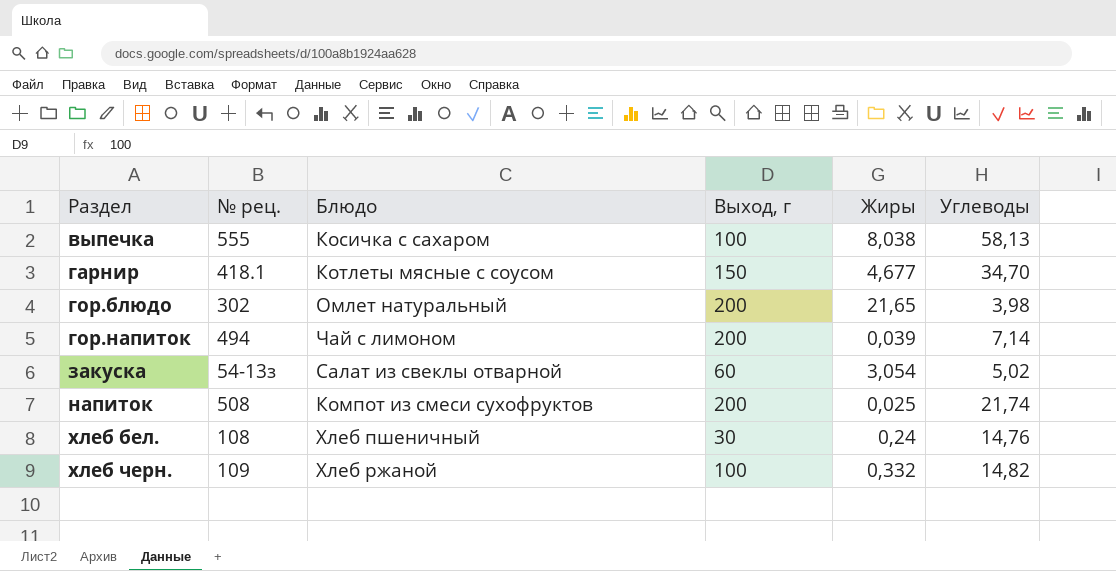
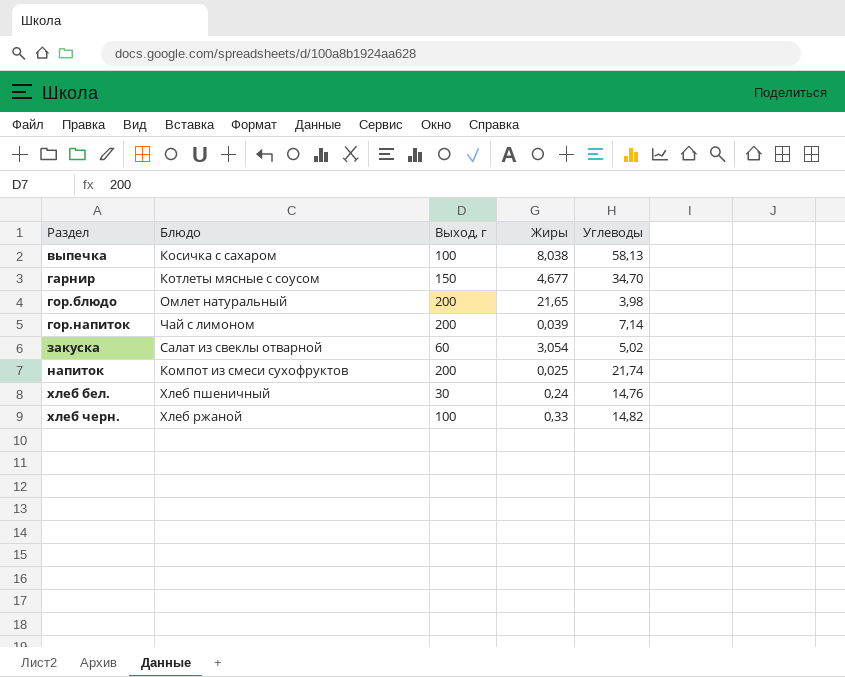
column № рец. | position: 2 -> none
хлеб черн. | Жиры: 0,332 -> 0,33

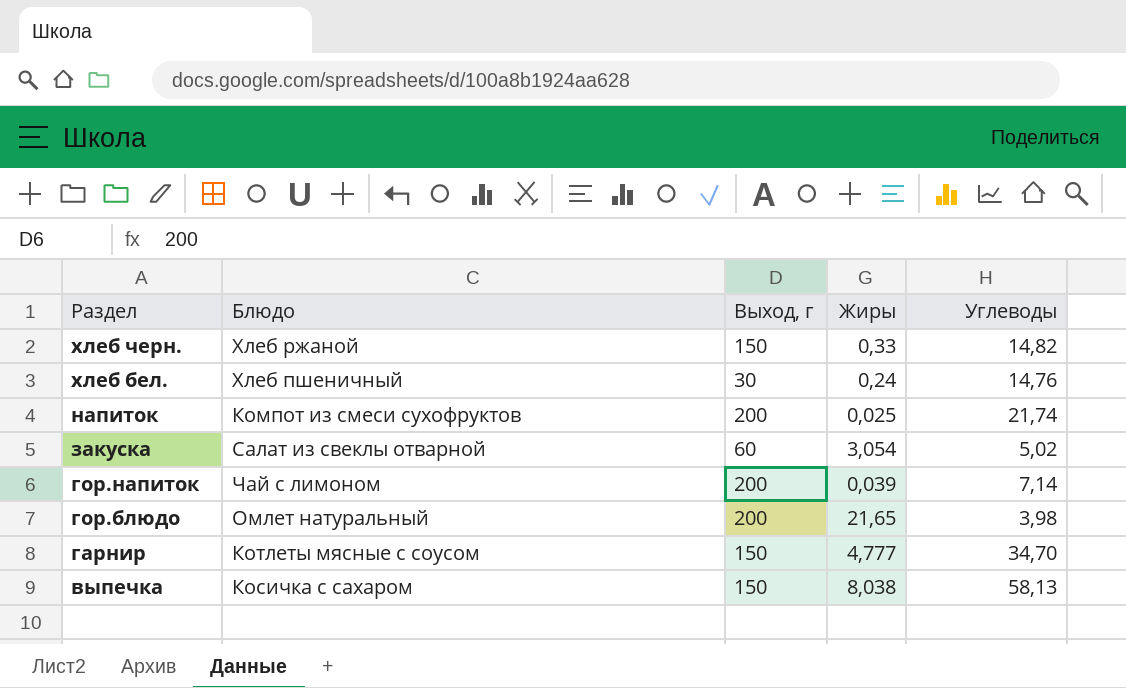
row order: Раздел ascending -> Раздел descending
хлеб черн. | Выход, г: 100 -> 150
гарнир | Жиры: 4,677 -> 4,777
выпечка | Выход, г: 100 -> 150

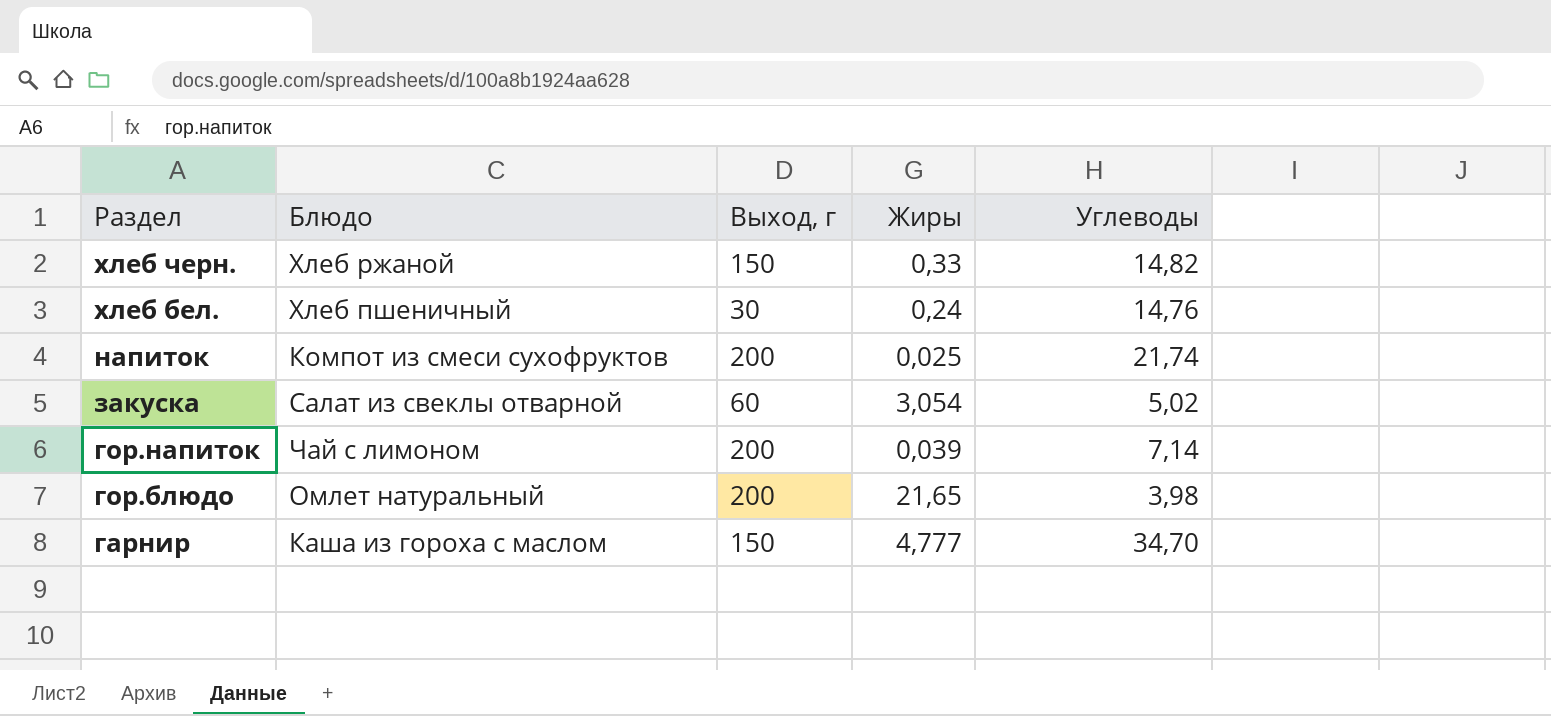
row выпечка: Косичка с сахаром | 150 | 8,038 | 58,13 -> none
гарнир | Блюдо: Котлеты мясные с соусом -> Каша из гороха с маслом

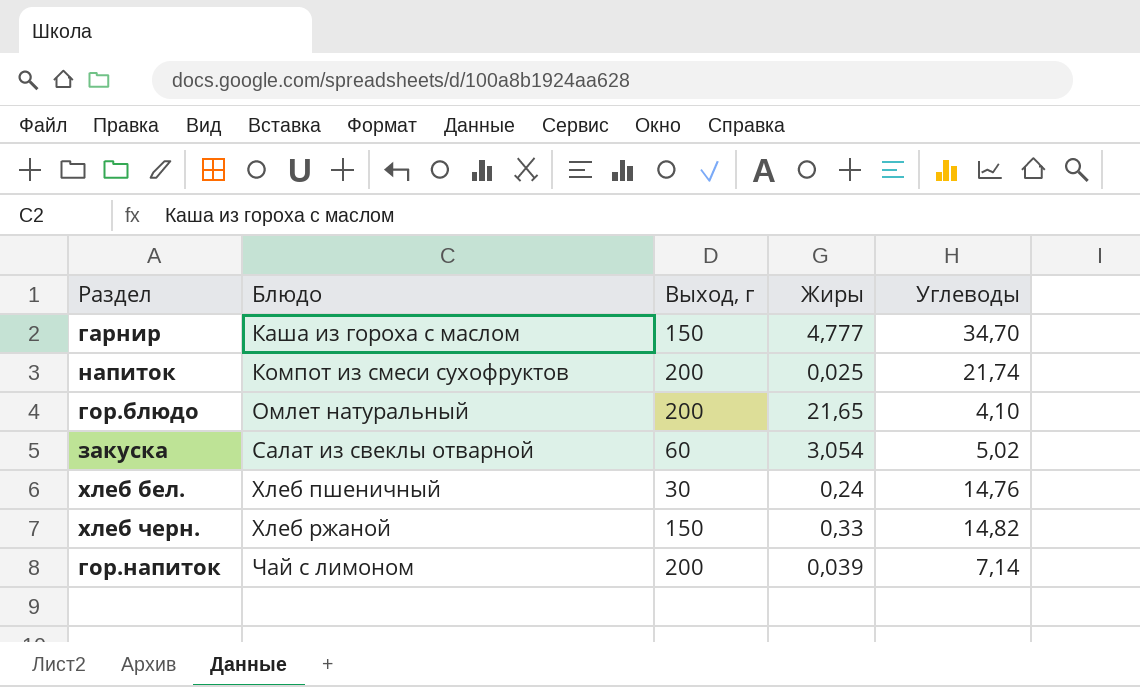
row order: Раздел descending -> Блюдо ascending
гор.блюдо | Углеводы: 3,98 -> 4,10

